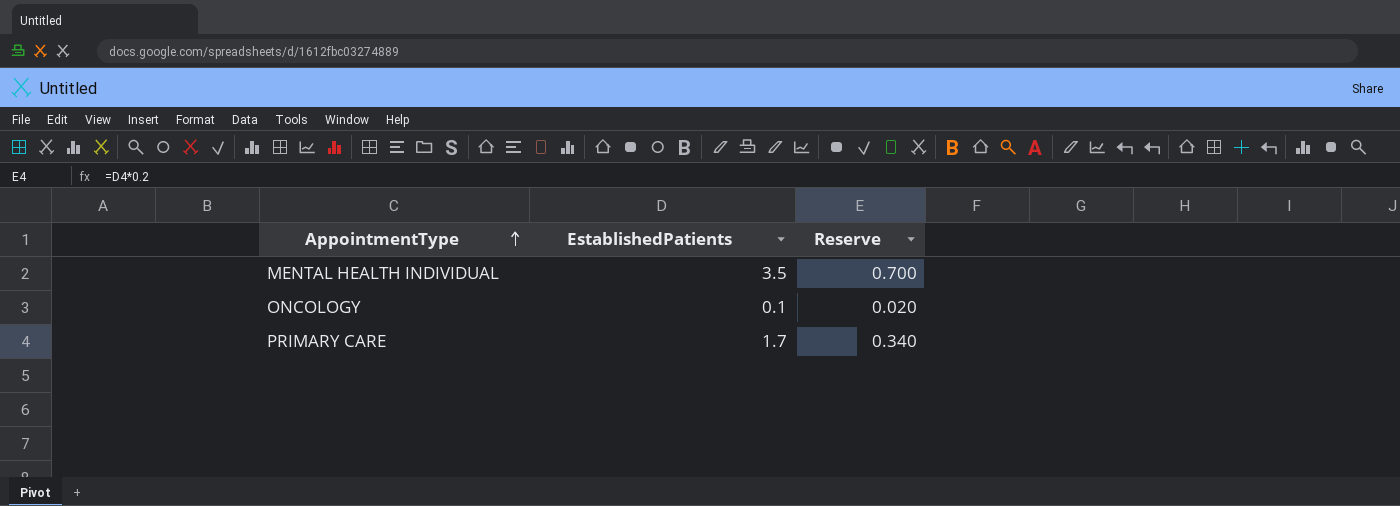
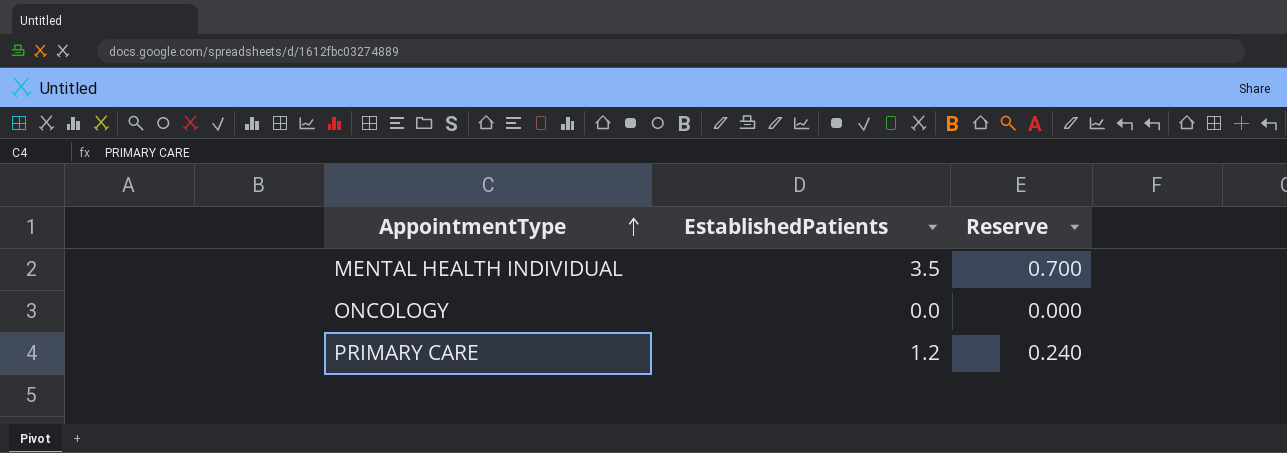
ONCOLOGY | EstablishedPatients: 0.1 -> 0.0
ONCOLOGY | Reserve: 0.020 -> 0.000
PRIMARY CARE | EstablishedPatients: 1.7 -> 1.2
PRIMARY CARE | Reserve: 0.340 -> 0.240

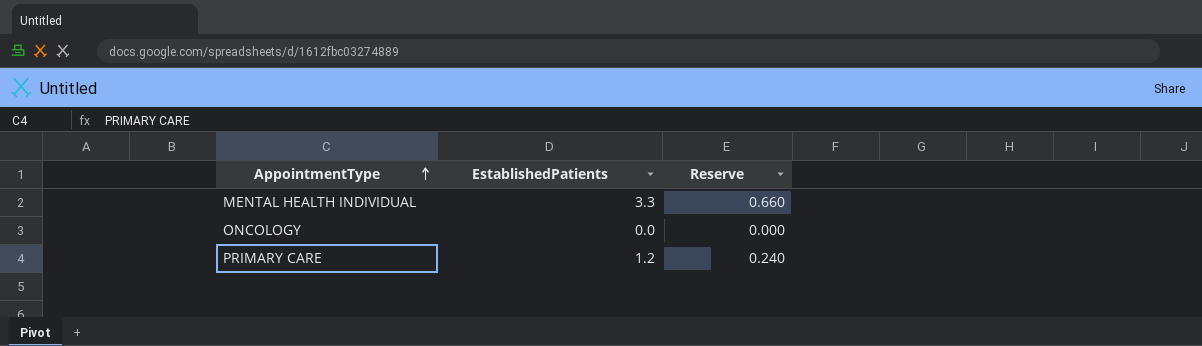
MENTAL HEALTH INDIVIDUAL | EstablishedPatients: 3.5 -> 3.3
MENTAL HEALTH INDIVIDUAL | Reserve: 0.700 -> 0.660

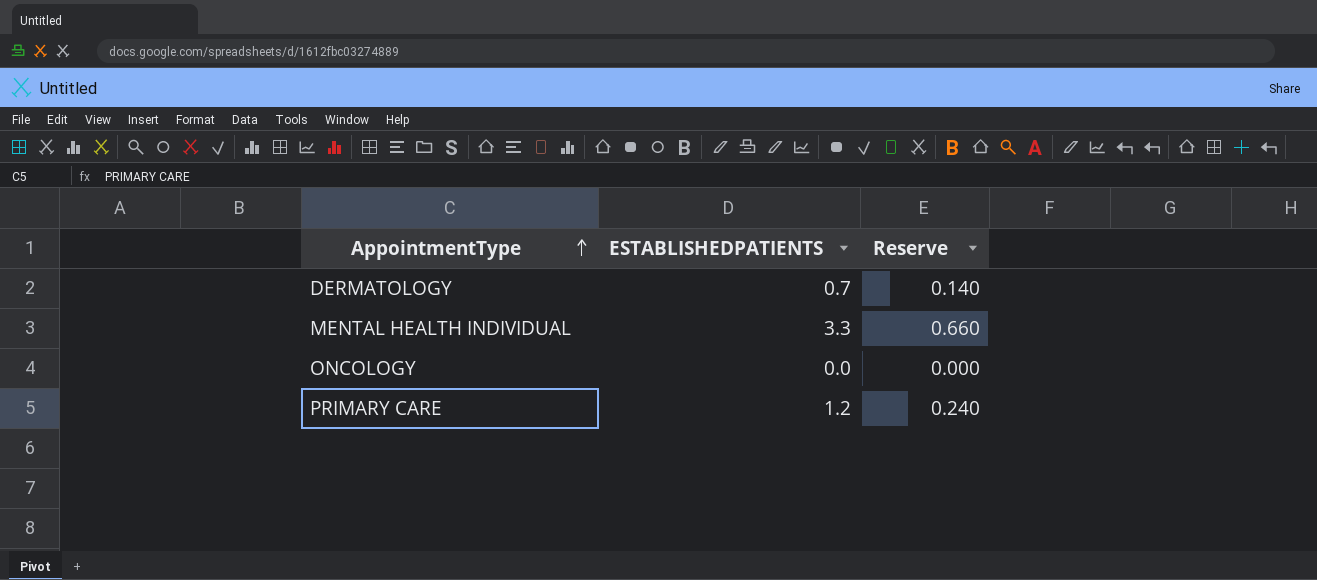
column name: EstablishedPatients -> ESTABLISHEDPATIENTS
row DERMATOLOGY: none -> 0.7 | 0.140

